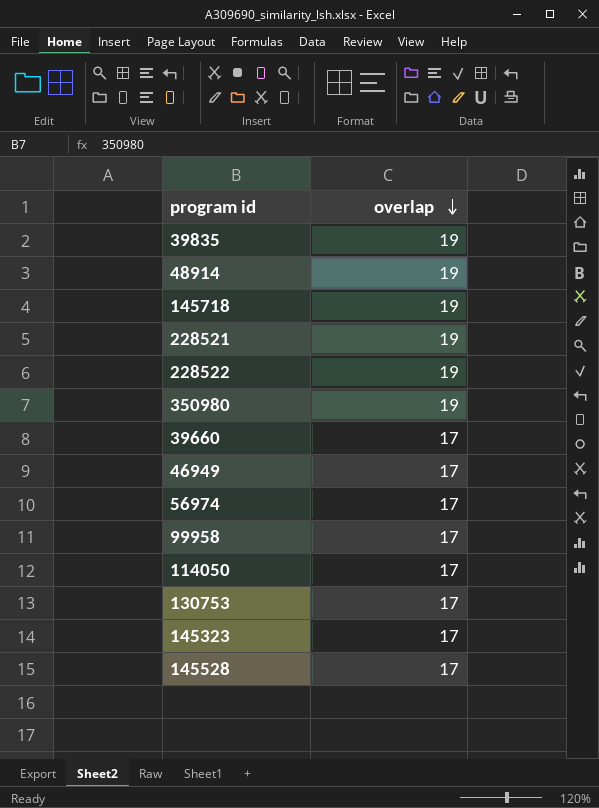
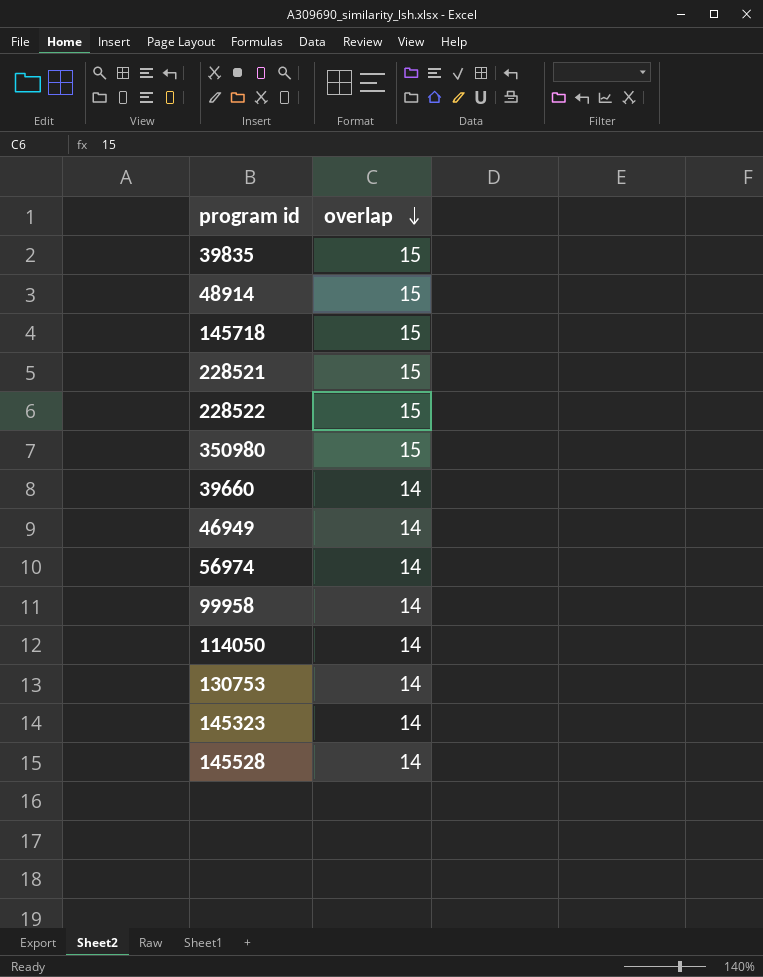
39835 | overlap: 19 -> 15
48914 | overlap: 19 -> 15
145718 | overlap: 19 -> 15
228521 | overlap: 19 -> 15
228522 | overlap: 19 -> 15
350980 | overlap: 19 -> 15
39660 | overlap: 17 -> 14
46949 | overlap: 17 -> 14
56974 | overlap: 17 -> 14
99958 | overlap: 17 -> 14
114050 | overlap: 17 -> 14
130753 | overlap: 17 -> 14
145323 | overlap: 17 -> 14
145528 | overlap: 17 -> 14

